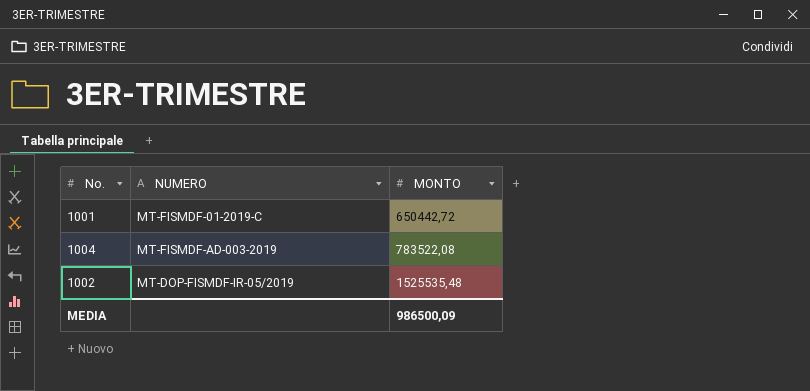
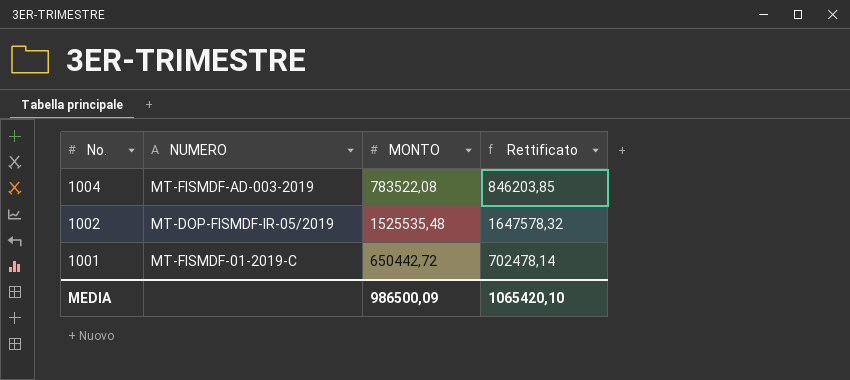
row order: MONTO ascending -> No. descending
column Rettificato | formula: none -> [MONTO] * 1,08

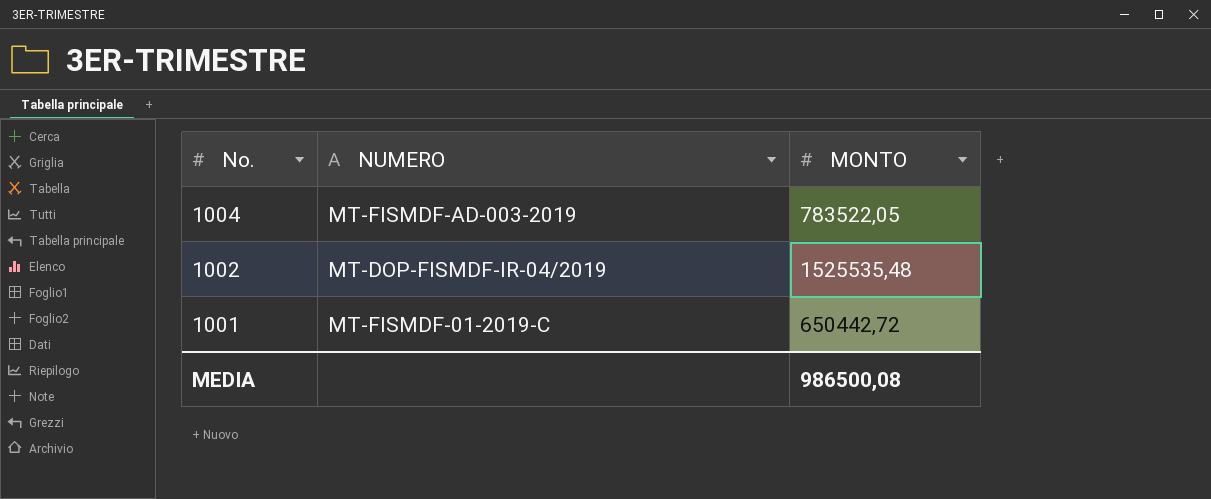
column Rettificato | formula: [MONTO] * 1,08 -> none
1004 | MONTO: 783522,08 -> 783522,05
1002 | NUMERO: MT-DOP-FISMDF-IR-05/2019 -> MT-DOP-FISMDF-IR-04/2019
MEDIA | MONTO: 986500,09 -> 986500,08

